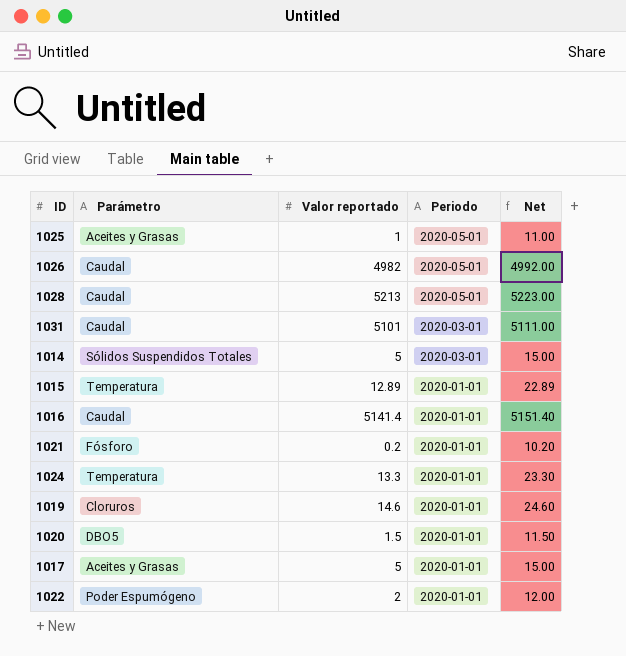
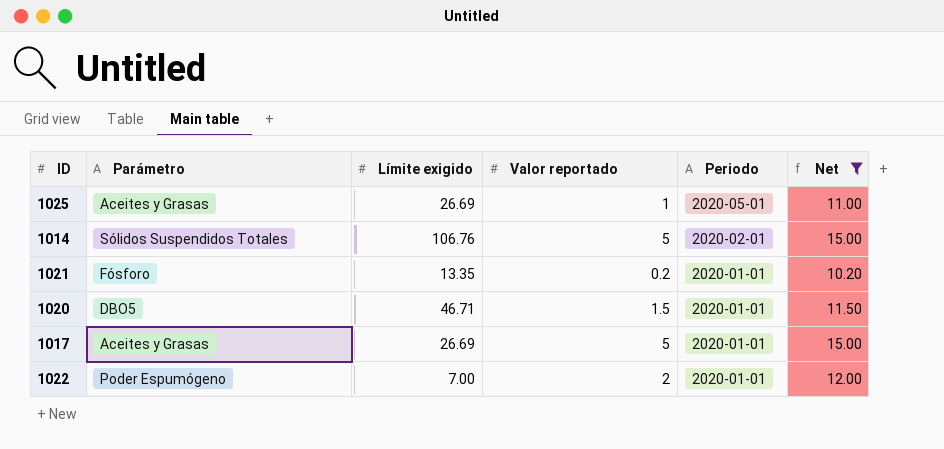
filter: none -> Net <= 15.00
column Límite exigido | position: none -> 3
1014 | Periodo: 2020-03-01 -> 2020-02-01

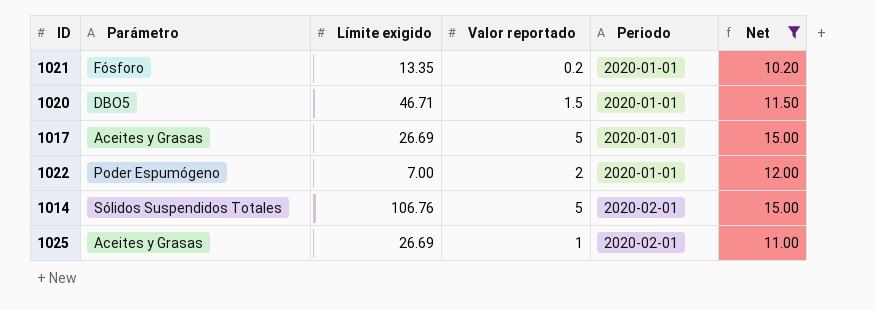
row order: Periodo descending -> Periodo ascending
1025 | Periodo: 2020-05-01 -> 2020-02-01

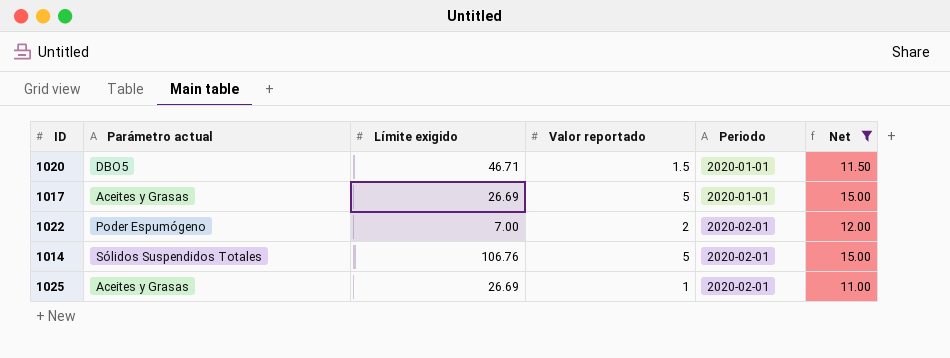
column name: Parámetro -> Parámetro actual
row 1021: Fósforo | 13.35 | 0.2 | 2020-01-01 | 10.20 -> none
1022 | Periodo: 2020-01-01 -> 2020-02-01

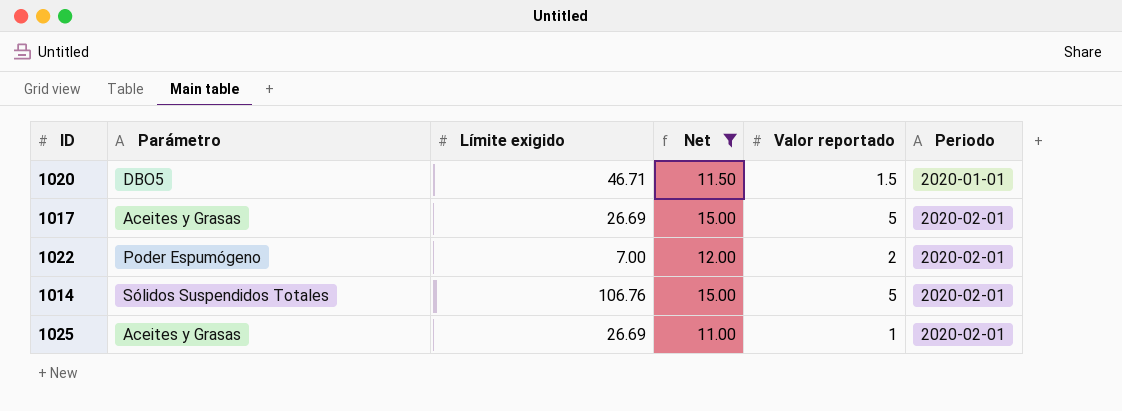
column name: Parámetro actual -> Parámetro
column Net | position: 6 -> 4
1017 | Periodo: 2020-01-01 -> 2020-02-01

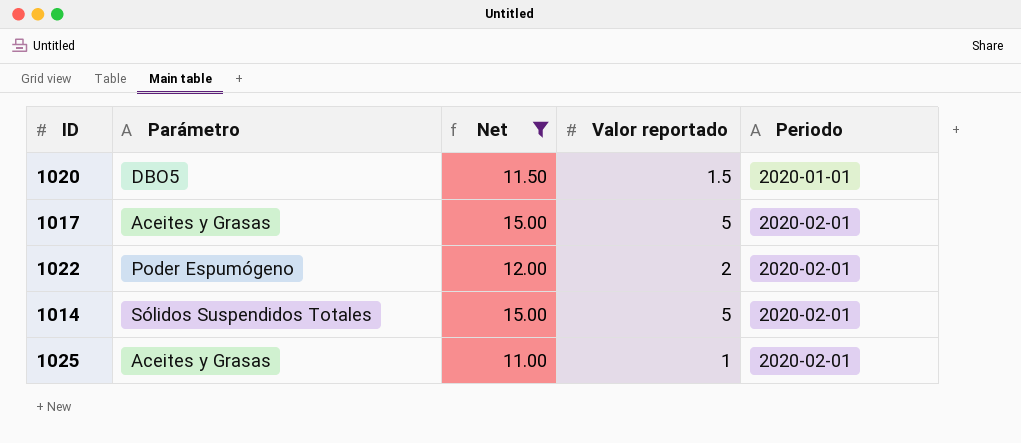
column Límite exigido | position: 3 -> none

